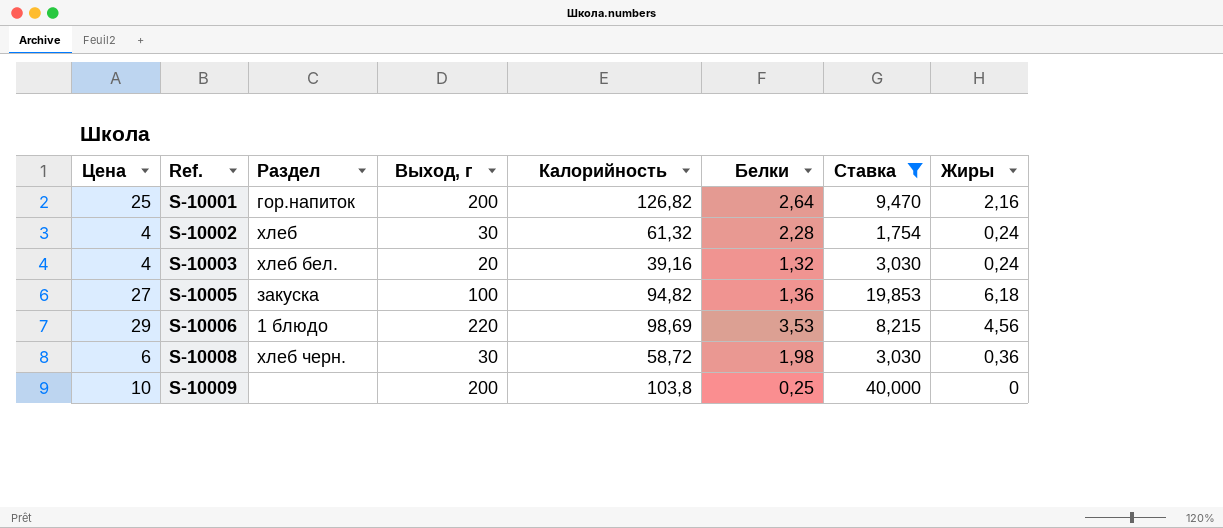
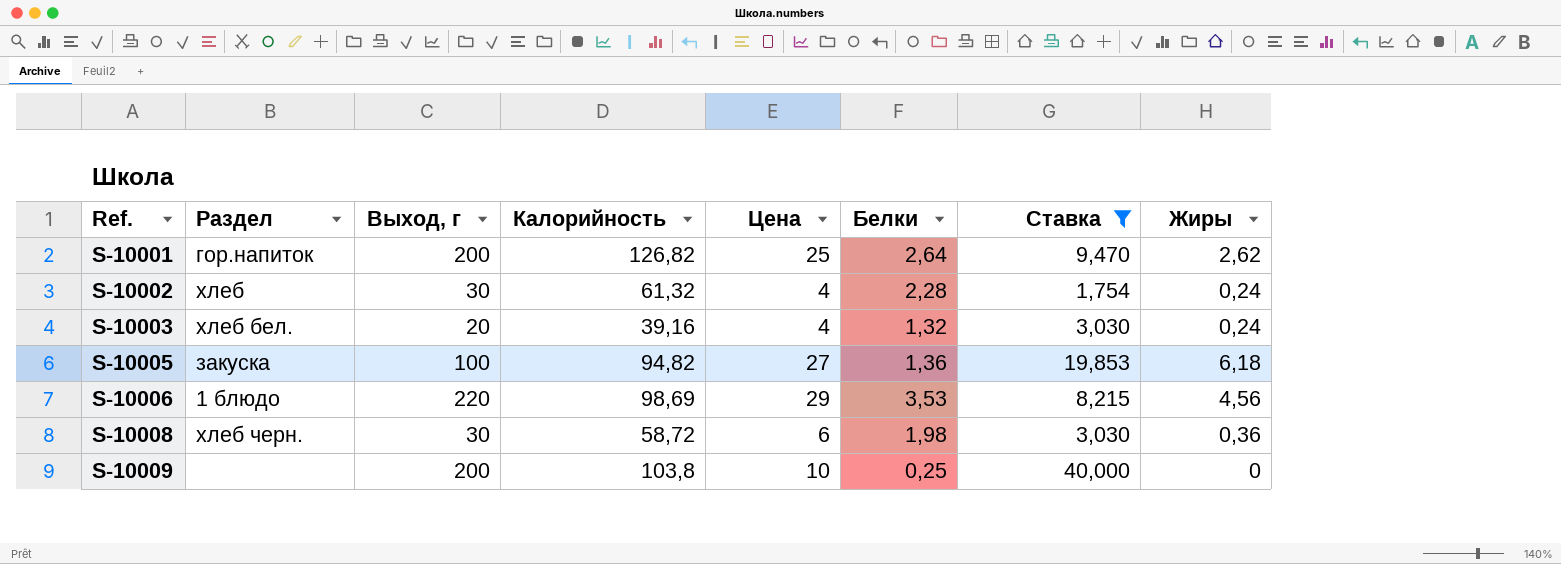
column Цена | position: 1 -> 5
S-10001 | Жиры: 2,16 -> 2,62

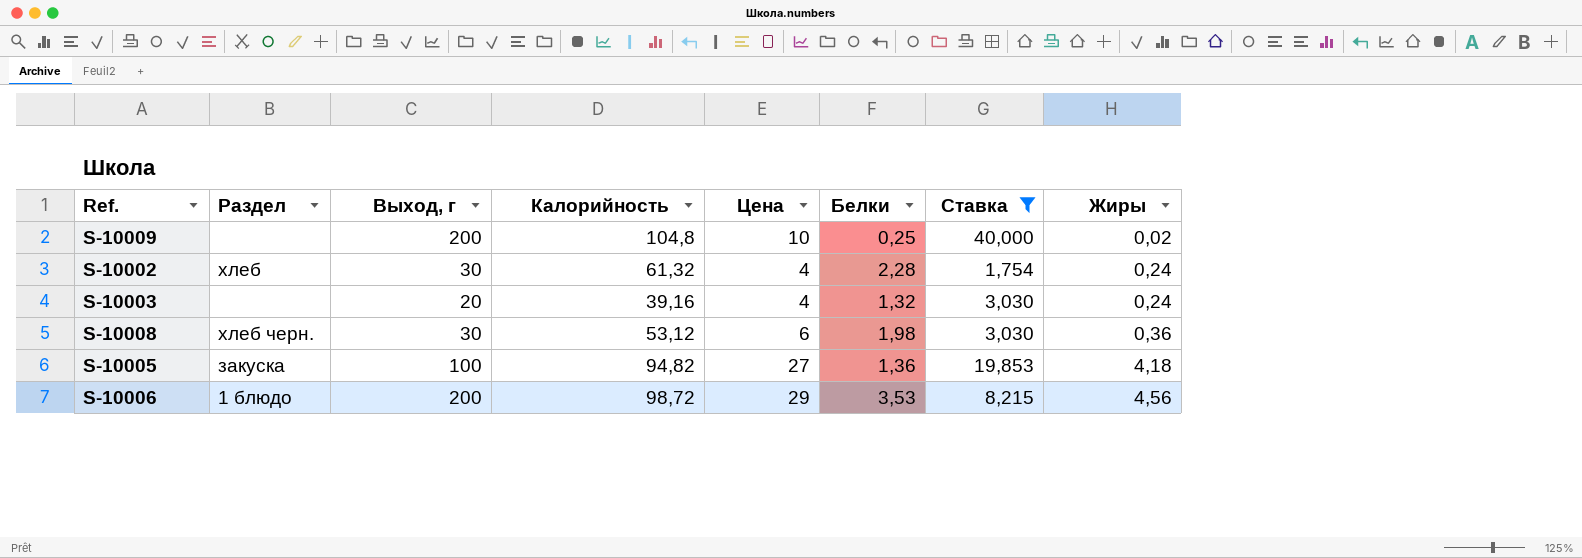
row order: Ref. ascending -> Жиры ascending
row S-10001: гор.напиток | 200 | 126,82 | 25 | 2,64 | 9,470 | 2,62 -> none
S-10009 | Калорийность: 103,8 -> 104,8
S-10009 | Жиры: 0 -> 0,02
S-10003 | Раздел: хлеб бел. -> none
S-10008 | Калорийность: 58,72 -> 53,12
S-10005 | Жиры: 6,18 -> 4,18
S-10006 | Выход, г: 220 -> 200
S-10006 | Калорийность: 98,69 -> 98,72

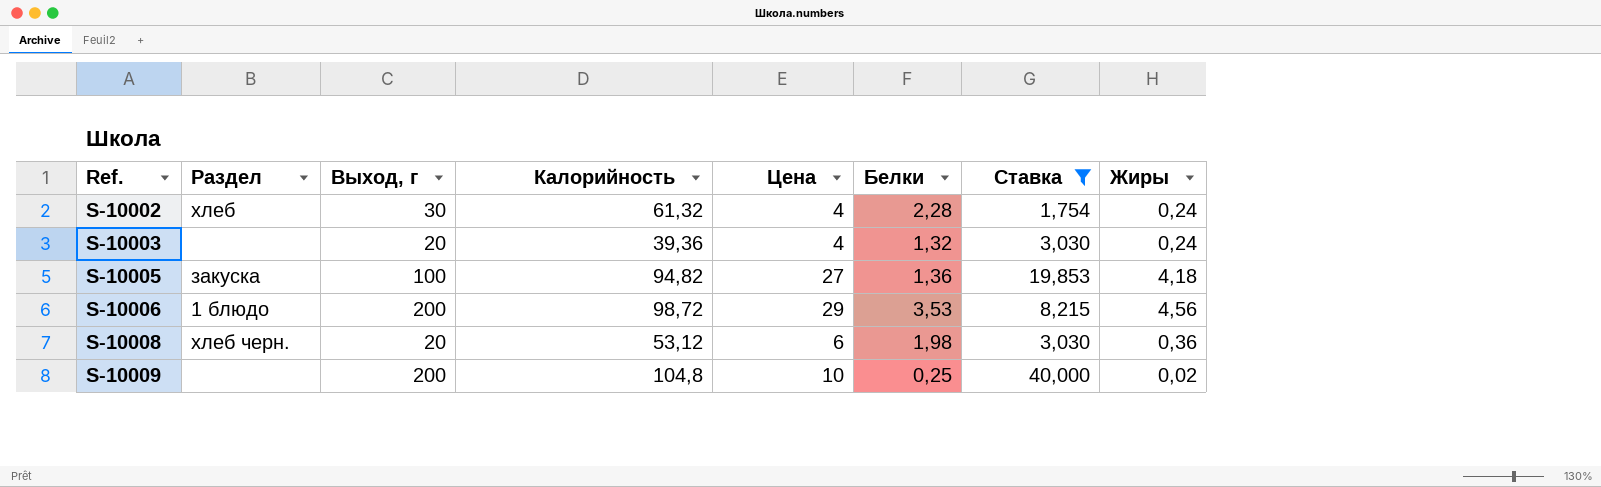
row order: Жиры ascending -> Ref. ascending
S-10003 | Калорийность: 39,16 -> 39,36
S-10008 | Выход, г: 30 -> 20

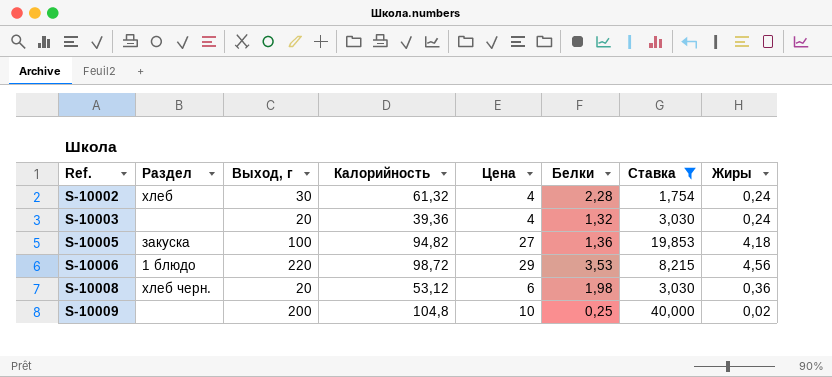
S-10006 | Выход, г: 200 -> 220

